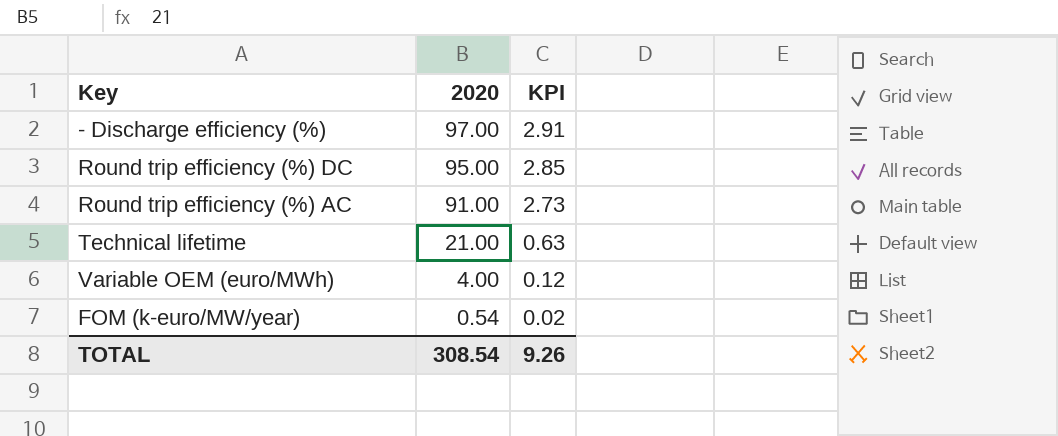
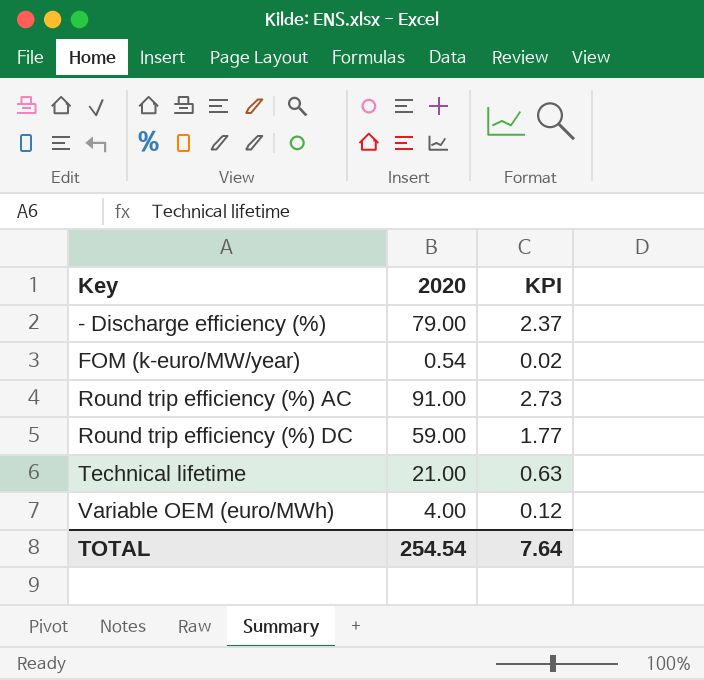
row order: 2020 descending -> Key ascending
- Discharge efficiency (%) | 2020: 97.00 -> 79.00
- Discharge efficiency (%) | KPI: 2.91 -> 2.37
Round trip efficiency (%) DC | 2020: 95.00 -> 59.00
Round trip efficiency (%) DC | KPI: 2.85 -> 1.77
TOTAL | 2020: 308.54 -> 254.54
TOTAL | KPI: 9.26 -> 7.64

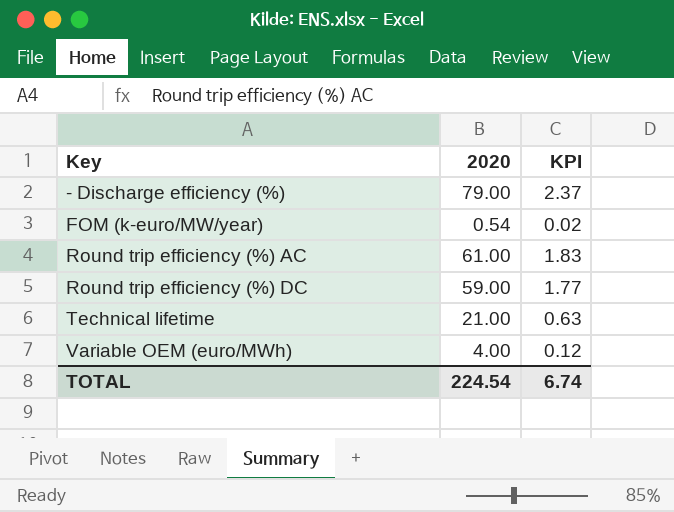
Round trip efficiency (%) AC | 2020: 91.00 -> 61.00
Round trip efficiency (%) AC | KPI: 2.73 -> 1.83
TOTAL | 2020: 254.54 -> 224.54
TOTAL | KPI: 7.64 -> 6.74

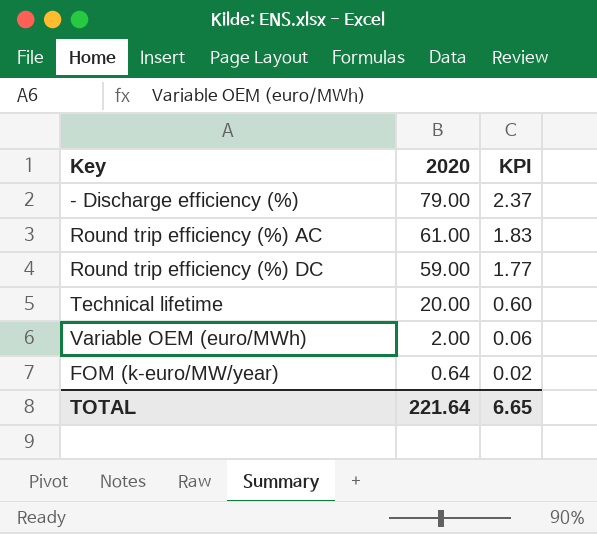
row order: Key ascending -> 2020 descending
Technical lifetime | 2020: 21.00 -> 20.00
Technical lifetime | KPI: 0.63 -> 0.60
Variable OEM (euro/MWh) | 2020: 4.00 -> 2.00
Variable OEM (euro/MWh) | KPI: 0.12 -> 0.06
FOM (k-euro/MW/year) | 2020: 0.54 -> 0.64
TOTAL | 2020: 224.54 -> 221.64
TOTAL | KPI: 6.74 -> 6.65

